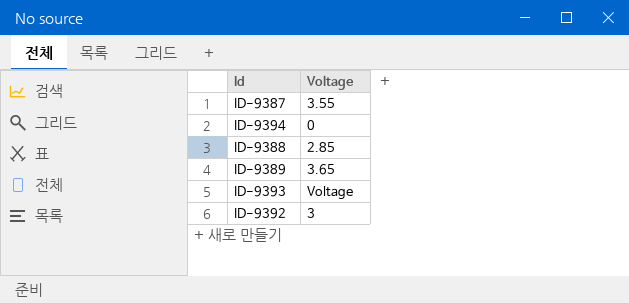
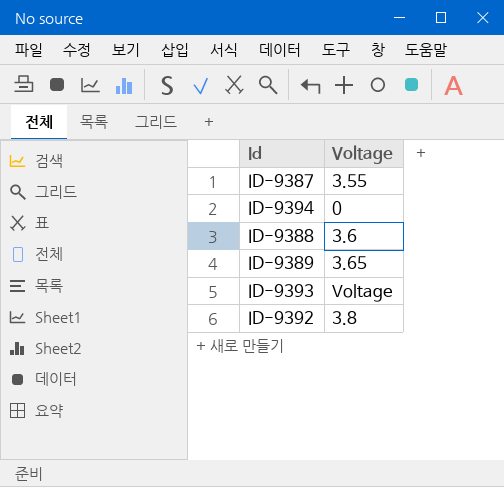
ID-9388 | Voltage: 2.85 -> 3.6
ID-9392 | Voltage: 3 -> 3.8

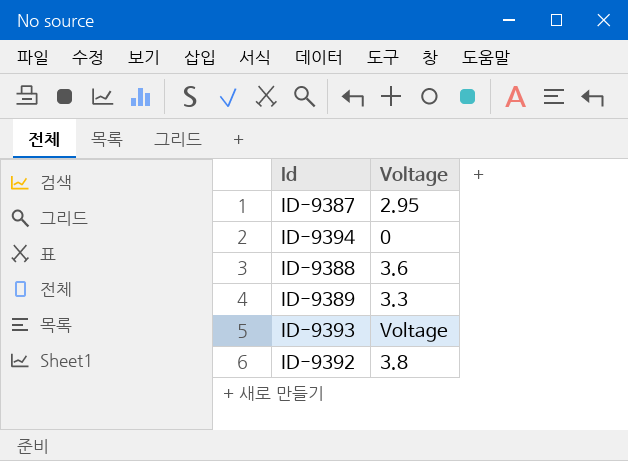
ID-9387 | Voltage: 3.55 -> 2.95
ID-9389 | Voltage: 3.65 -> 3.3

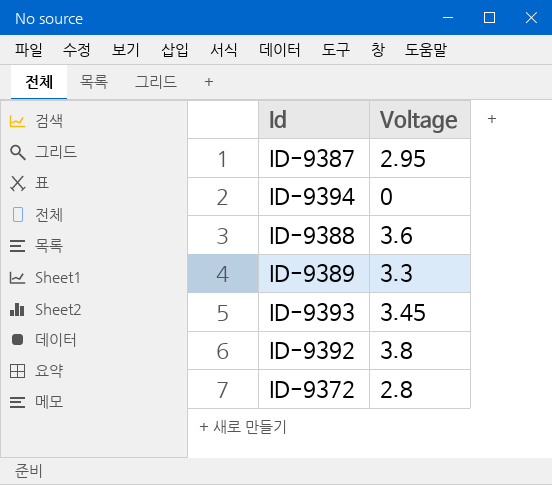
ID-9393 | Voltage: Voltage -> 3.45
row ID-9372: none -> 2.8

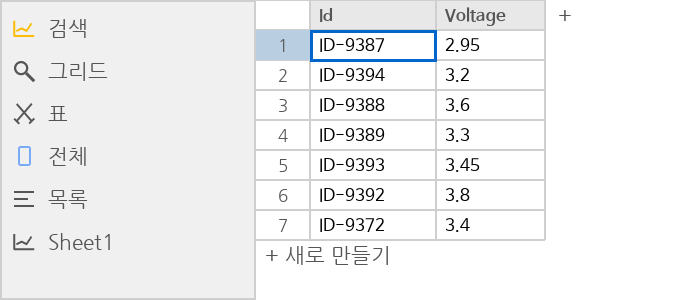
ID-9394 | Voltage: 0 -> 3.2
ID-9372 | Voltage: 2.8 -> 3.4

